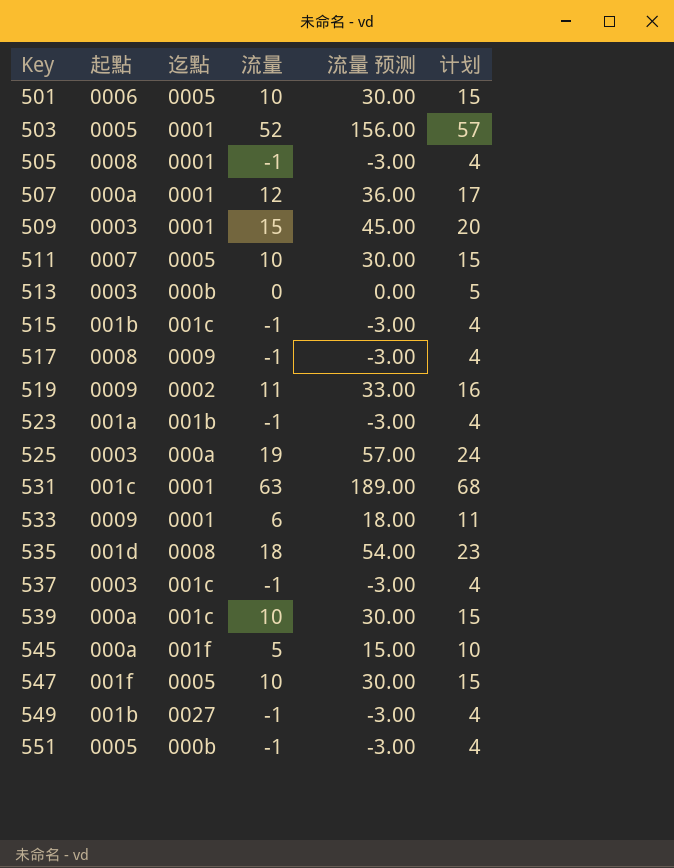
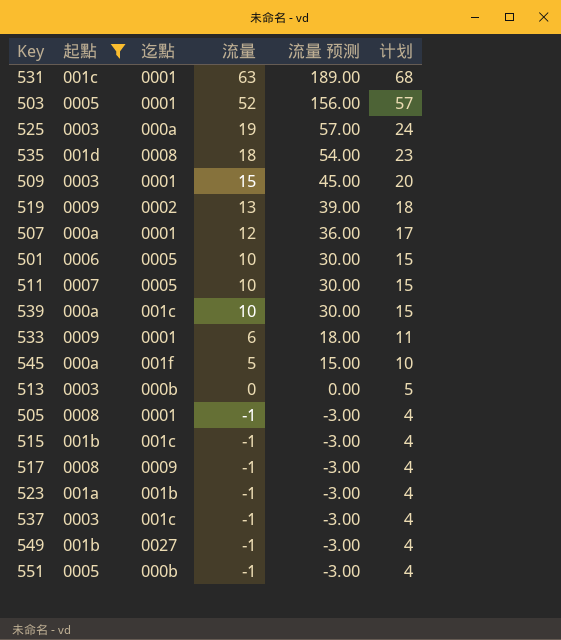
filter: none -> 起點 != 001f
row order: Key ascending -> 流量 descending
519 | 流量: 11 -> 13
519 | 流量 预测: 33.00 -> 39.00
519 | 计划: 16 -> 18

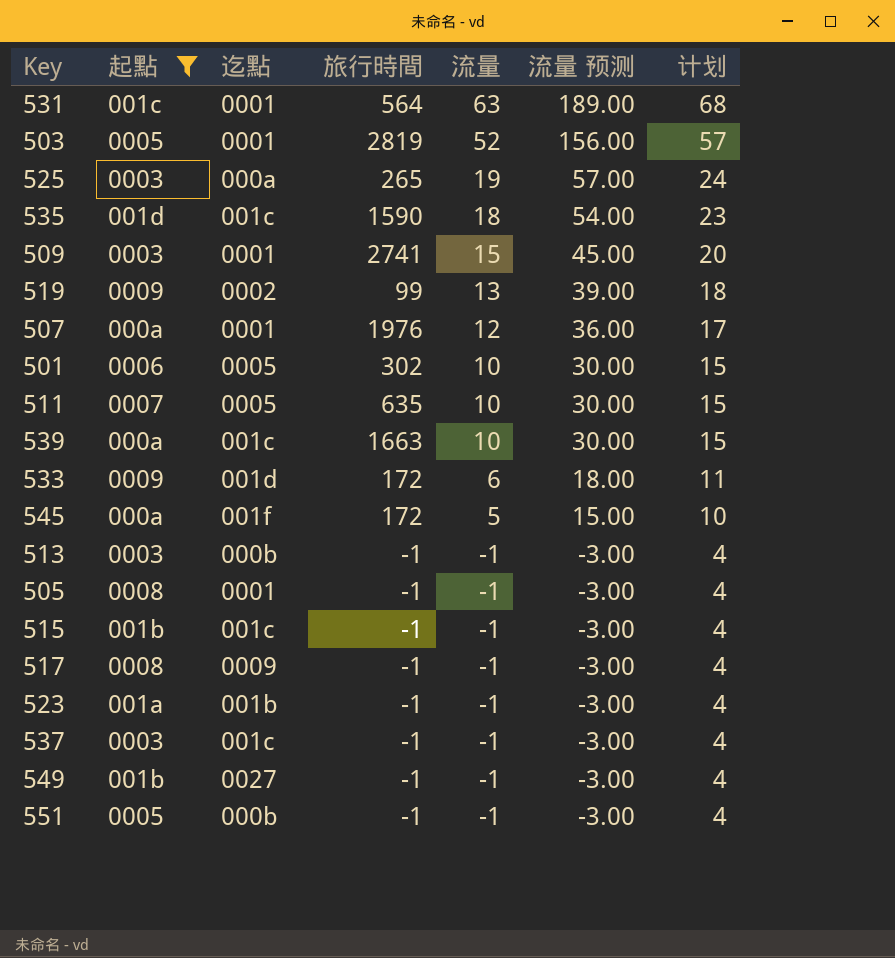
column 旅行時間 | position: none -> 4
535 | 迄點: 0008 -> 001c
533 | 迄點: 0001 -> 001d
513 | 流量: 0 -> -1
513 | 流量 预测: 0.00 -> -3.00
513 | 计划: 5 -> 4

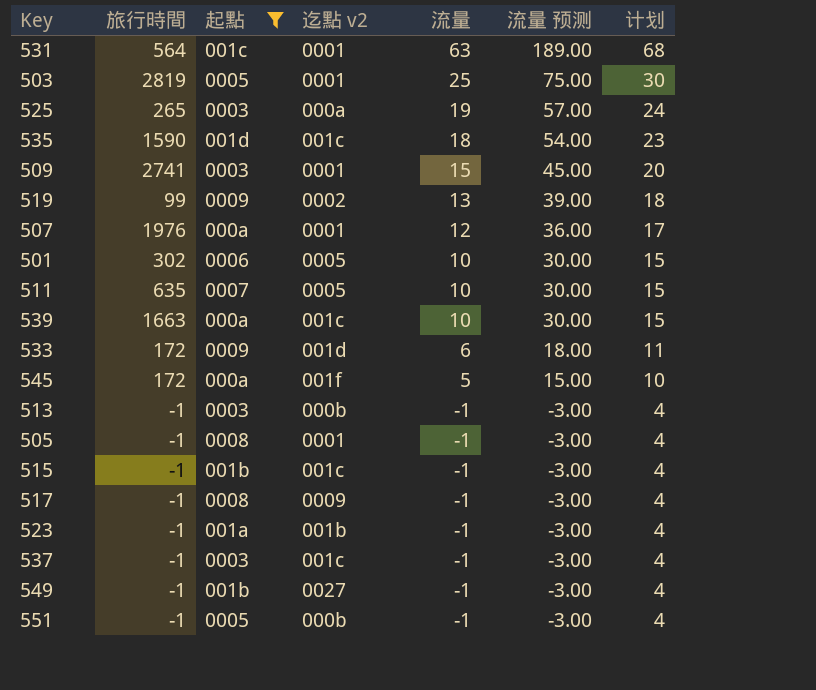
column 旅行時間 | position: 4 -> 2
column name: 迄點 -> 迄點 v2
503 | 流量: 52 -> 25
503 | 流量 预测: 156.00 -> 75.00
503 | 计划: 57 -> 30

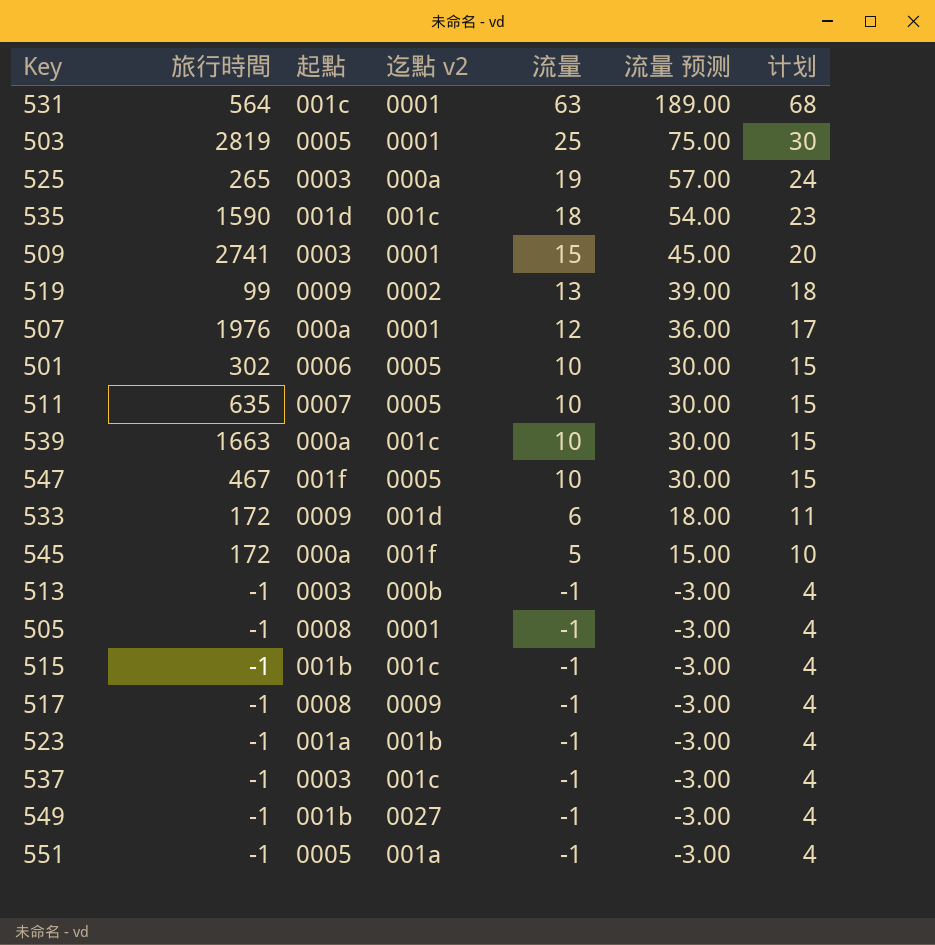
filter: 起點 != 001f -> none
551 | 迄點 v2: 000b -> 001a

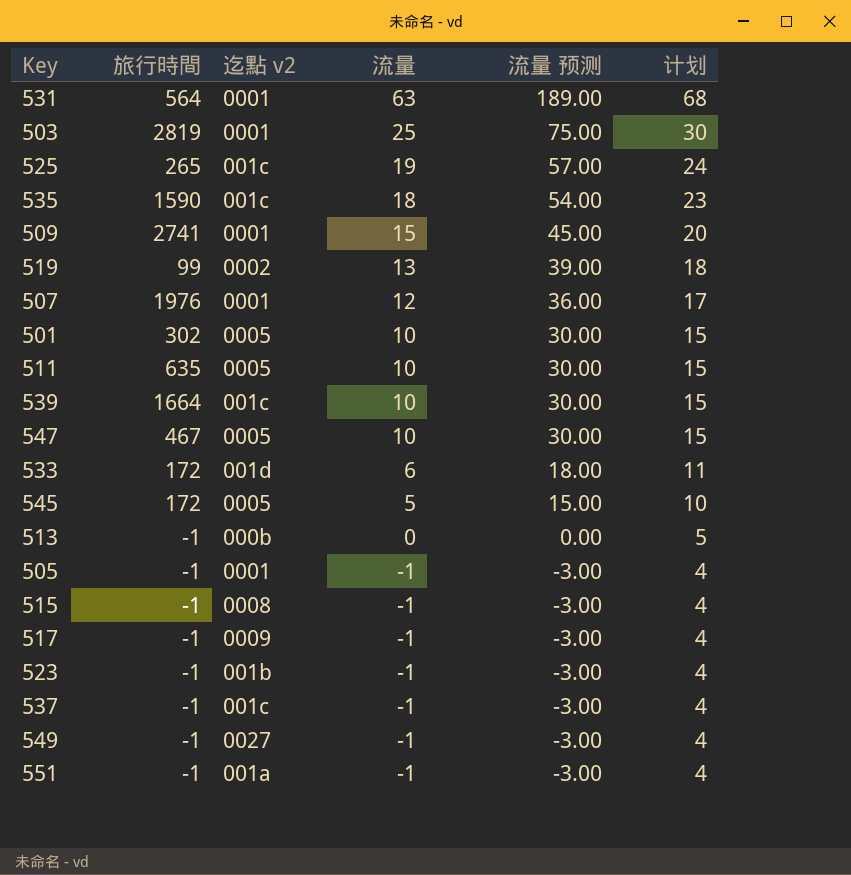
column 起點 | position: 3 -> none
525 | 迄點 v2: 000a -> 001c
539 | 旅行時間: 1663 -> 1664
545 | 迄點 v2: 001f -> 0005
513 | 流量: -1 -> 0
513 | 流量 预测: -3.00 -> 0.00
513 | 计划: 4 -> 5
515 | 迄點 v2: 001c -> 0008

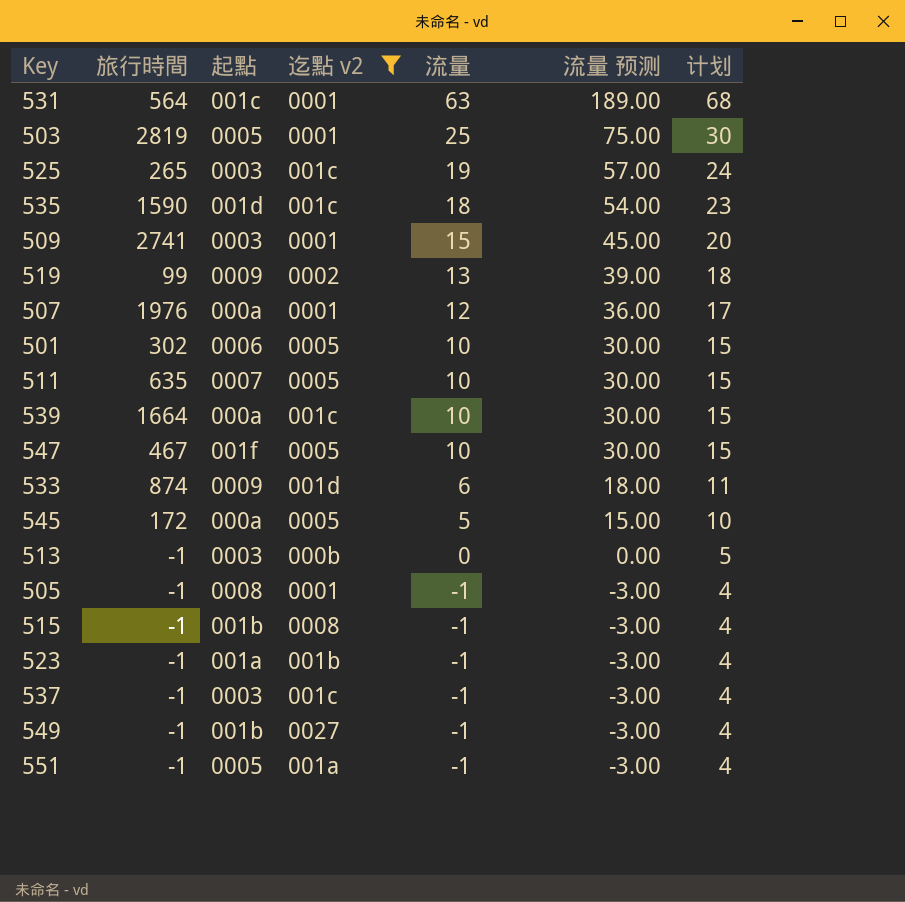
filter: none -> 迄點 v2 != 0009
column 起點 | position: none -> 3
533 | 旅行時間: 172 -> 874

